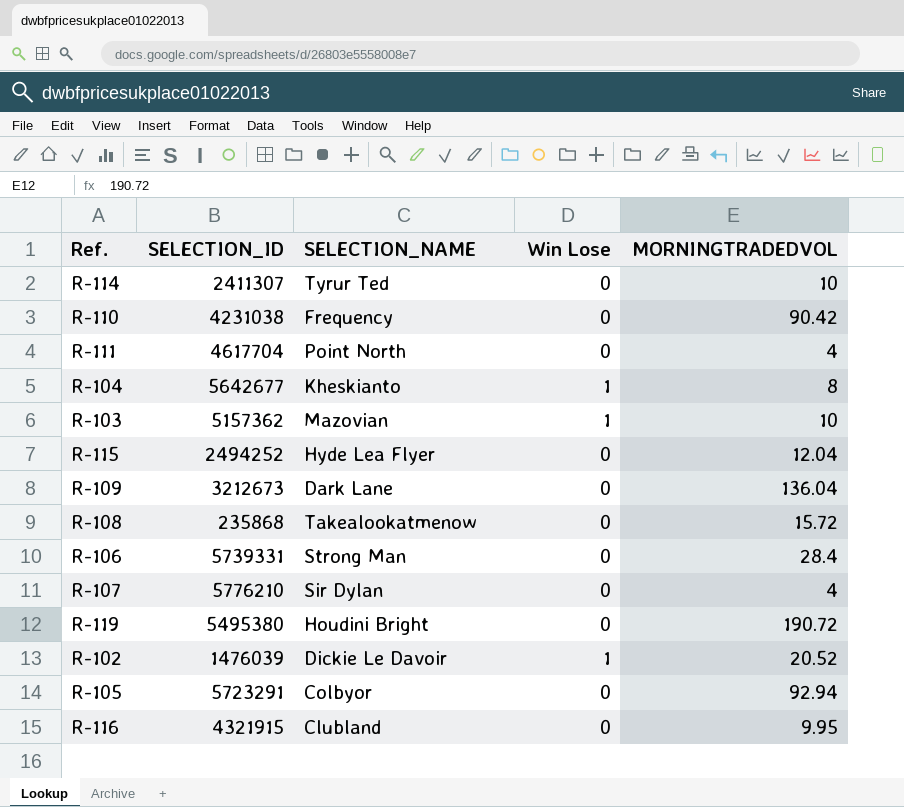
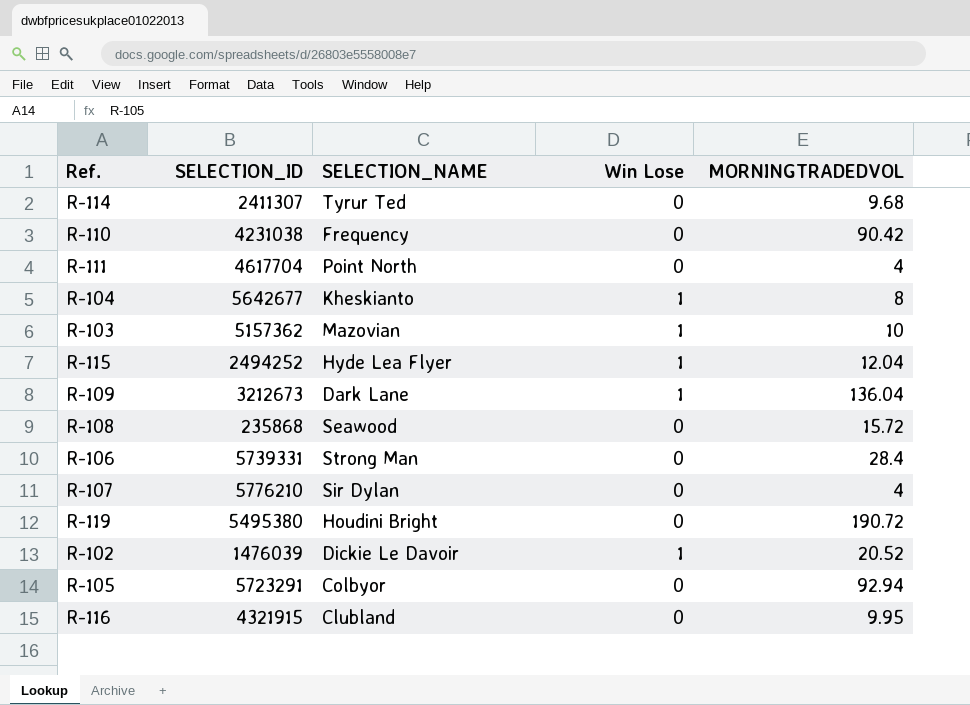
R-114 | MORNINGTRADEDVOL: 10 -> 9.68
R-115 | Win Lose: 0 -> 1
R-109 | Win Lose: 0 -> 1
R-108 | SELECTION_NAME: Takealookatmenow -> Seawood

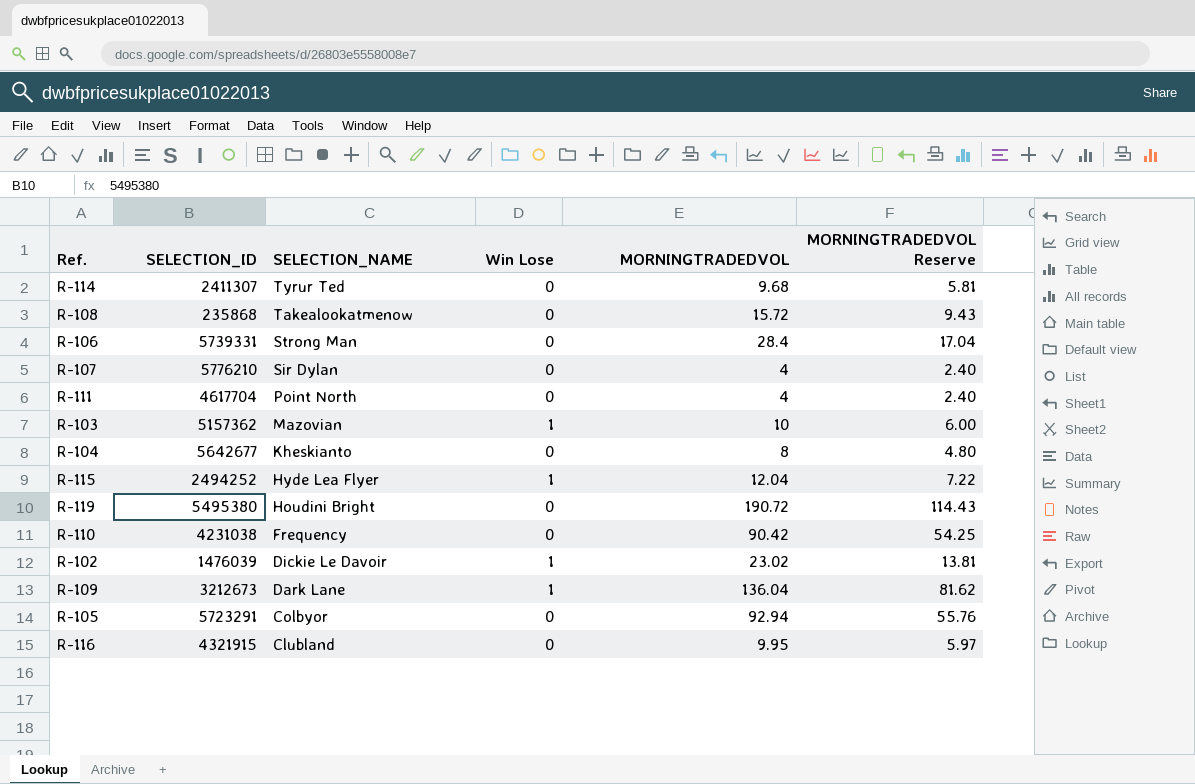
row order: none -> SELECTION_NAME descending
column MORNINGTRADEDVOL Reserve | formula: none -> [MORNINGTRADEDVOL] * 0.6
R-108 | SELECTION_NAME: Seawood -> Takealookatmenow
R-104 | Win Lose: 1 -> 0
R-102 | MORNINGTRADEDVOL: 20.52 -> 23.02

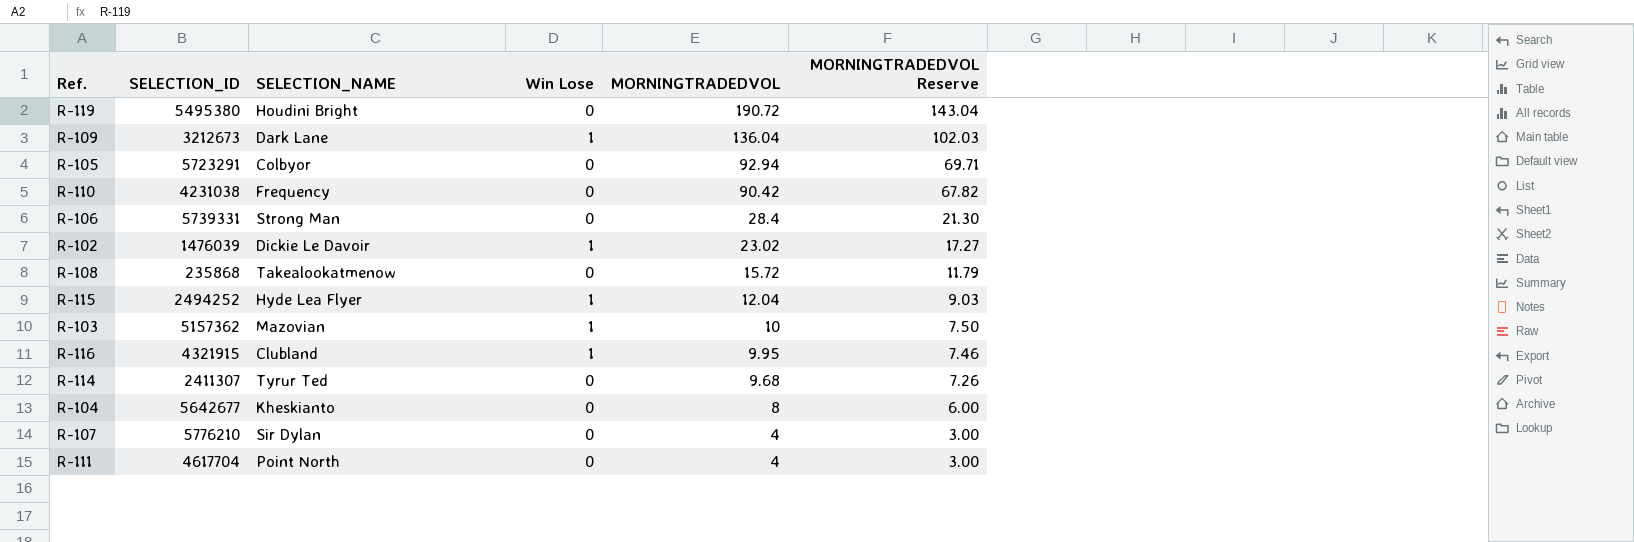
row order: SELECTION_NAME descending -> MORNINGTRADEDVOL descending
column MORNINGTRADEDVOL Reserve | formula: [MORNINGTRADEDVOL] * 0.6 -> [MORNINGTRADEDVOL] * 0.75
R-116 | Win Lose: 0 -> 1

